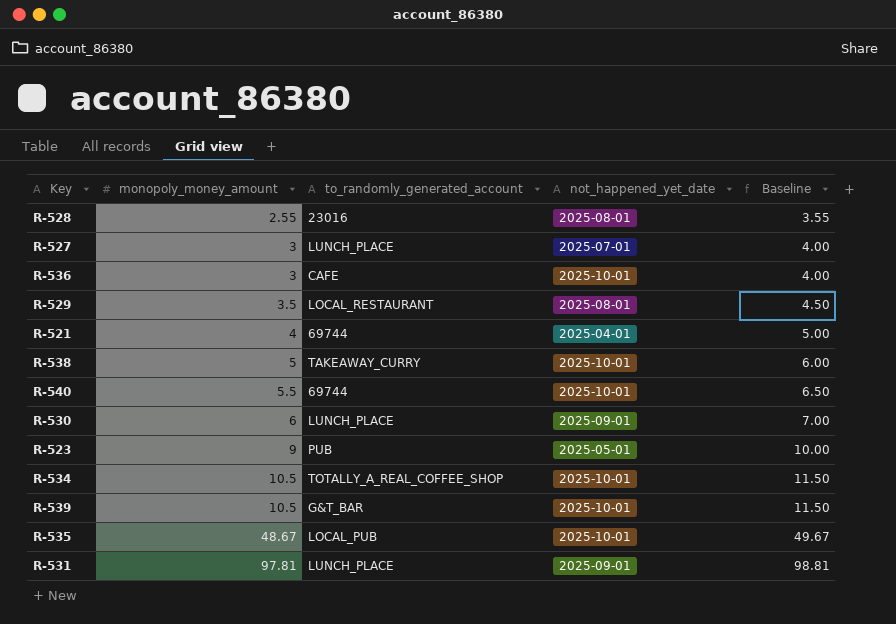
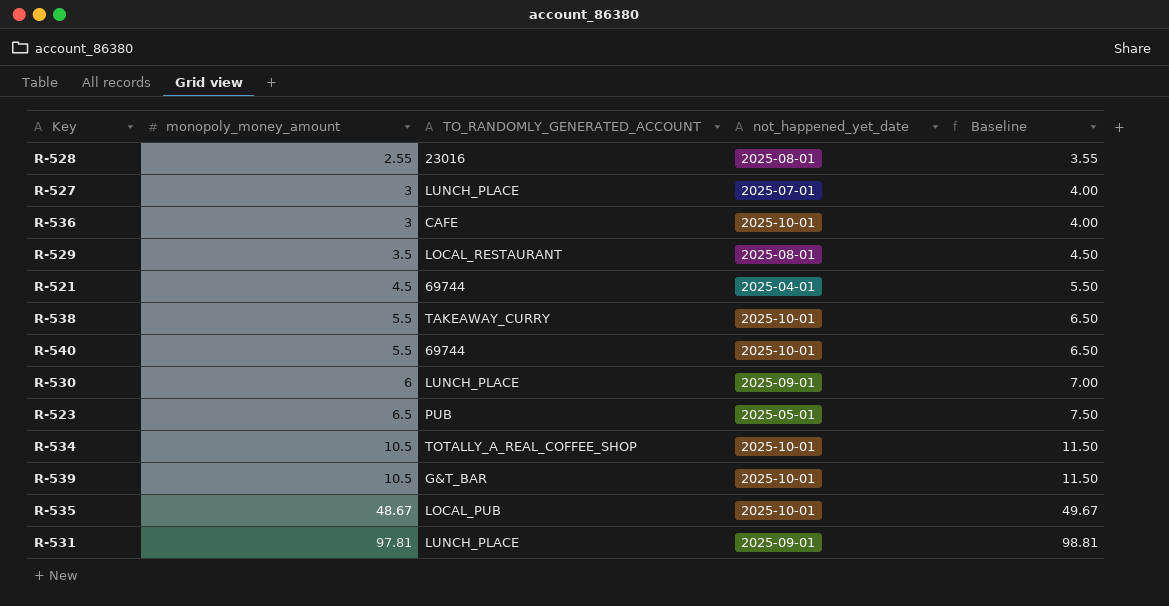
column name: to_randomly_generated_account -> TO_RANDOMLY_GENERATED_ACCOUNT
R-521 | monopoly_money_amount: 4 -> 4.5
R-521 | Baseline: 5.00 -> 5.50
R-538 | monopoly_money_amount: 5 -> 5.5
R-538 | Baseline: 6.00 -> 6.50
R-523 | monopoly_money_amount: 9 -> 6.5
R-523 | Baseline: 10.00 -> 7.50

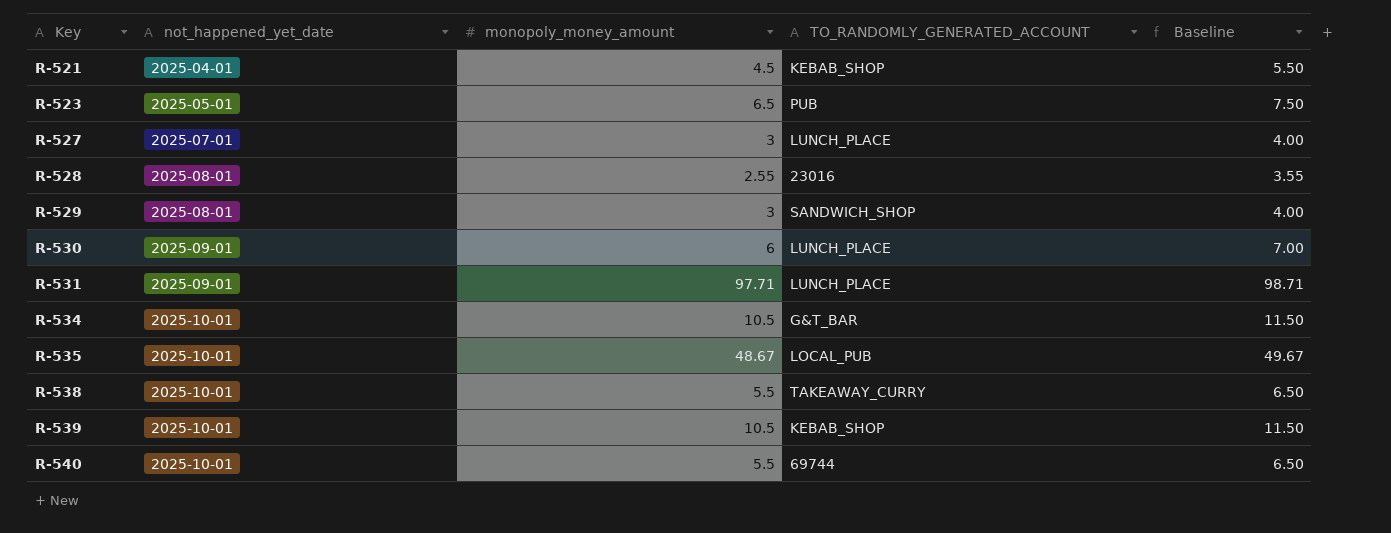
row order: monopoly_money_amount ascending -> Key ascending
column not_happened_yet_date | position: 4 -> 2
row R-536: 3 | CAFE | 2025-10-01 | 4.00 -> none
R-521 | TO_RANDOMLY_GENERATED_ACCOUNT: 69744 -> KEBAB_SHOP
R-529 | monopoly_money_amount: 3.5 -> 3
R-529 | TO_RANDOMLY_GENERATED_ACCOUNT: LOCAL_RESTAURANT -> SANDWICH_SHOP
R-529 | Baseline: 4.50 -> 4.00
R-531 | monopoly_money_amount: 97.81 -> 97.71
R-531 | Baseline: 98.81 -> 98.71
R-534 | TO_RANDOMLY_GENERATED_ACCOUNT: TOTALLY_A_REAL_COFFEE_SHOP -> G&T_BAR
R-539 | TO_RANDOMLY_GENERATED_ACCOUNT: G&T_BAR -> KEBAB_SHOP

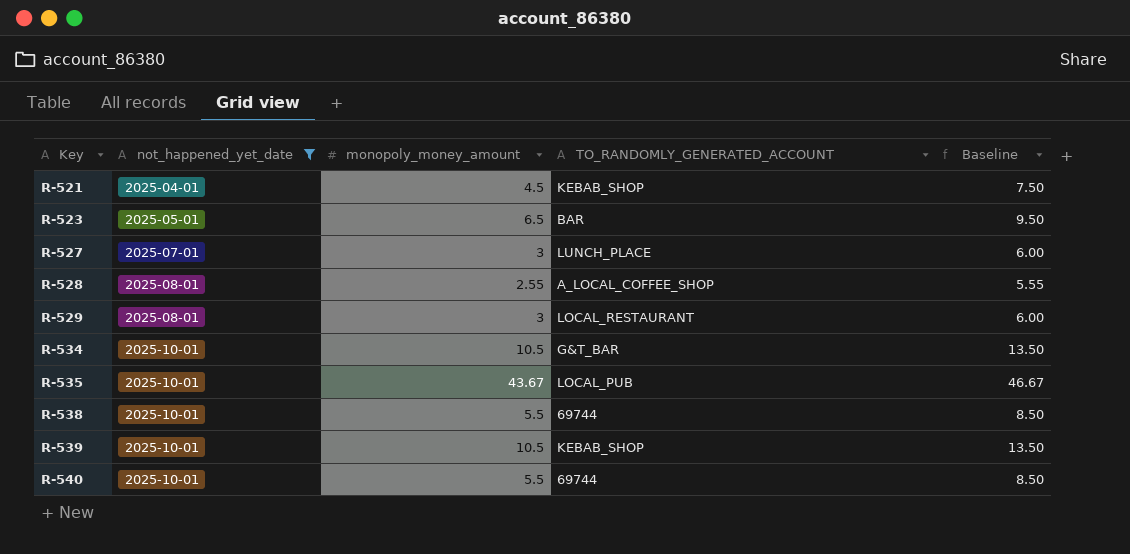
filter: none -> not_happened_yet_date != 2025-09-01
column Baseline | formula: [monopoly_money_amount] + 1 -> [monopoly_money_amount] + 3
R-523 | TO_RANDOMLY_GENERATED_ACCOUNT: PUB -> BAR
R-528 | TO_RANDOMLY_GENERATED_ACCOUNT: 23016 -> A_LOCAL_COFFEE_SHOP
R-529 | TO_RANDOMLY_GENERATED_ACCOUNT: SANDWICH_SHOP -> LOCAL_RESTAURANT
R-535 | monopoly_money_amount: 48.67 -> 43.67
R-538 | TO_RANDOMLY_GENERATED_ACCOUNT: TAKEAWAY_CURRY -> 69744

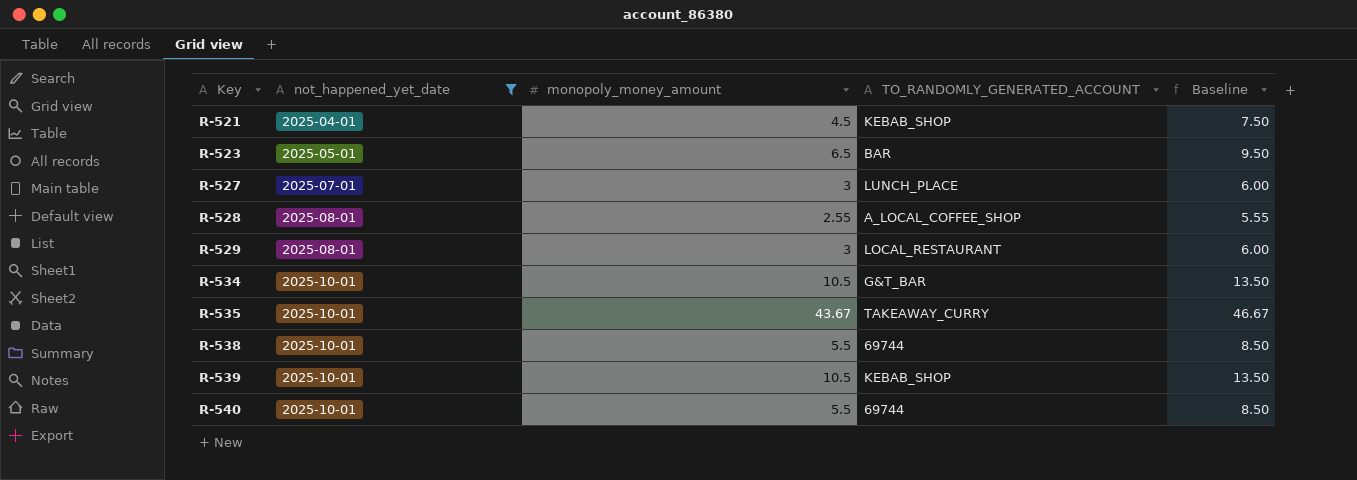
R-535 | TO_RANDOMLY_GENERATED_ACCOUNT: LOCAL_PUB -> TAKEAWAY_CURRY

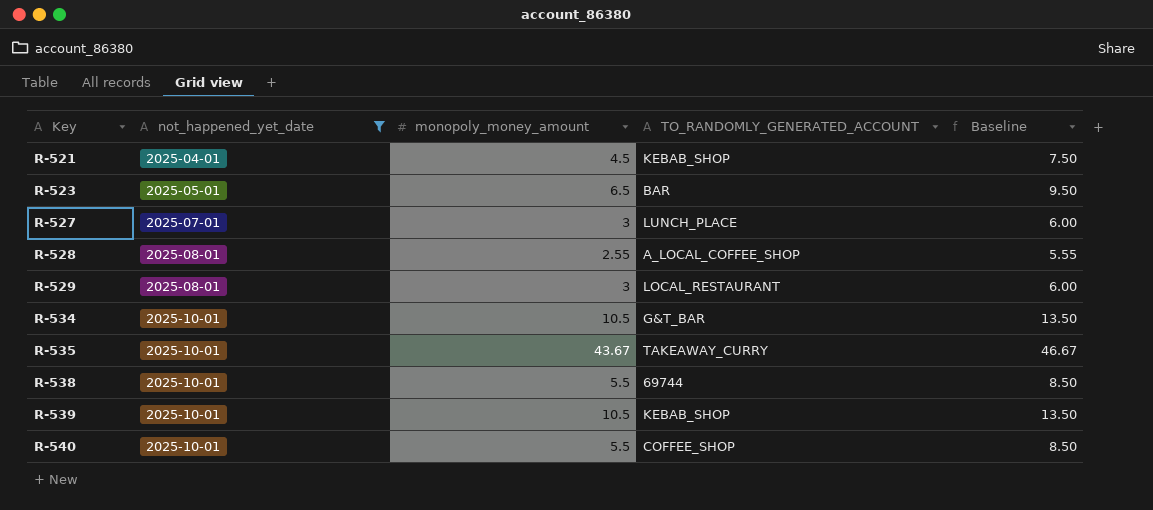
R-540 | TO_RANDOMLY_GENERATED_ACCOUNT: 69744 -> COFFEE_SHOP

